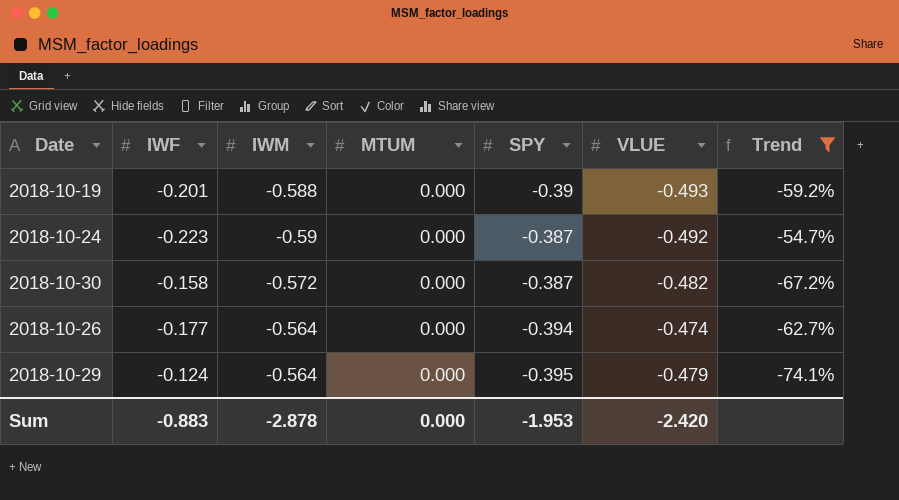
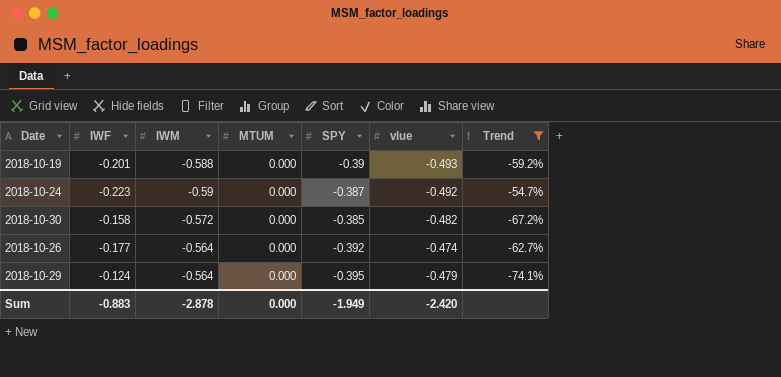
column name: VLUE -> vlue
2018-10-30 | SPY: -0.387 -> -0.385
2018-10-26 | SPY: -0.394 -> -0.392
Sum | SPY: -1.953 -> -1.949

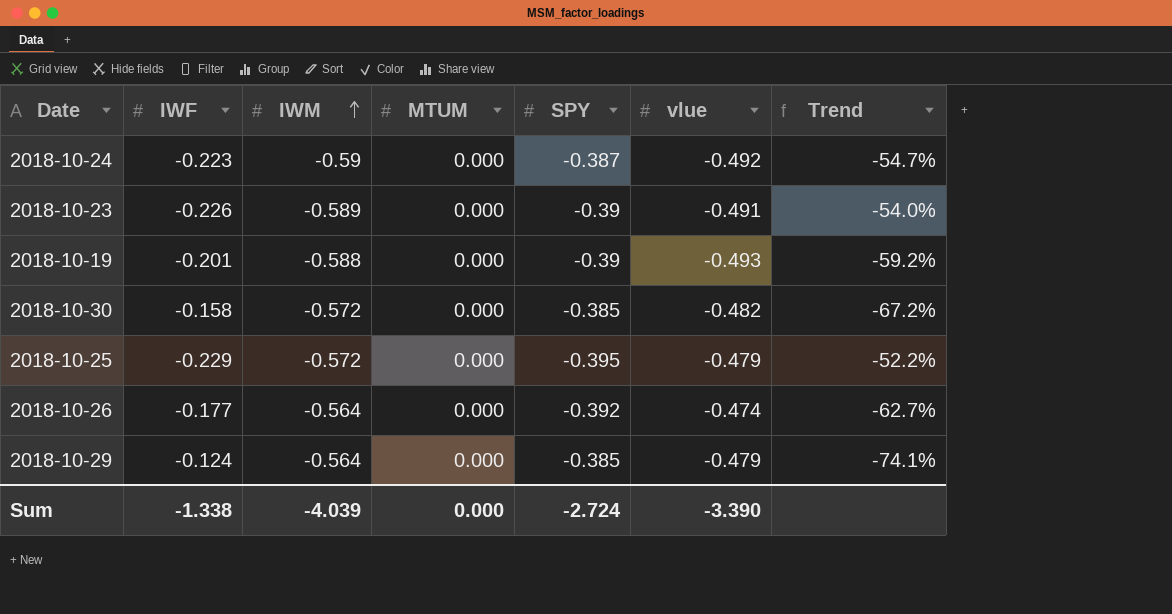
filter: Trend <= -54.7% -> none
row order: none -> IWM ascending
2018-10-29 | SPY: -0.395 -> -0.385
Sum | IWF: -0.883 -> -1.338
Sum | IWM: -2.878 -> -4.039
Sum | SPY: -1.949 -> -2.724
Sum | vlue: -2.420 -> -3.390

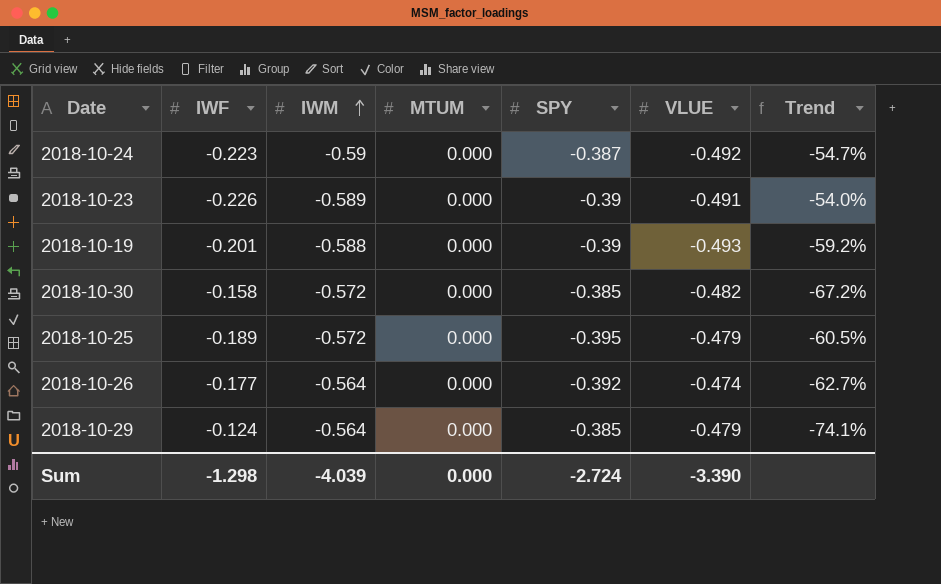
column name: vlue -> VLUE
2018-10-25 | IWF: -0.229 -> -0.189
2018-10-25 | Trend: -52.2% -> -60.5%
Sum | IWF: -1.338 -> -1.298

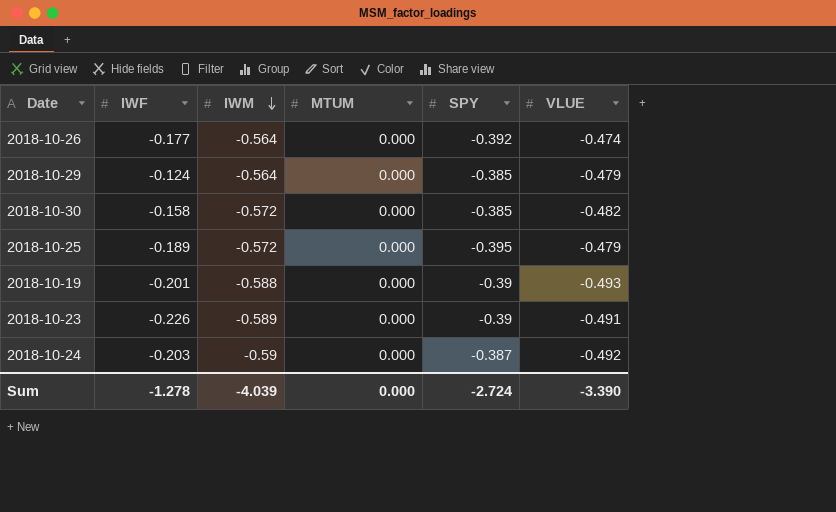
row order: IWM ascending -> IWM descending
column Trend | formula: ([IWF] - [VLUE]) / [VLUE] -> none
2018-10-24 | IWF: -0.223 -> -0.203
Sum | IWF: -1.298 -> -1.278

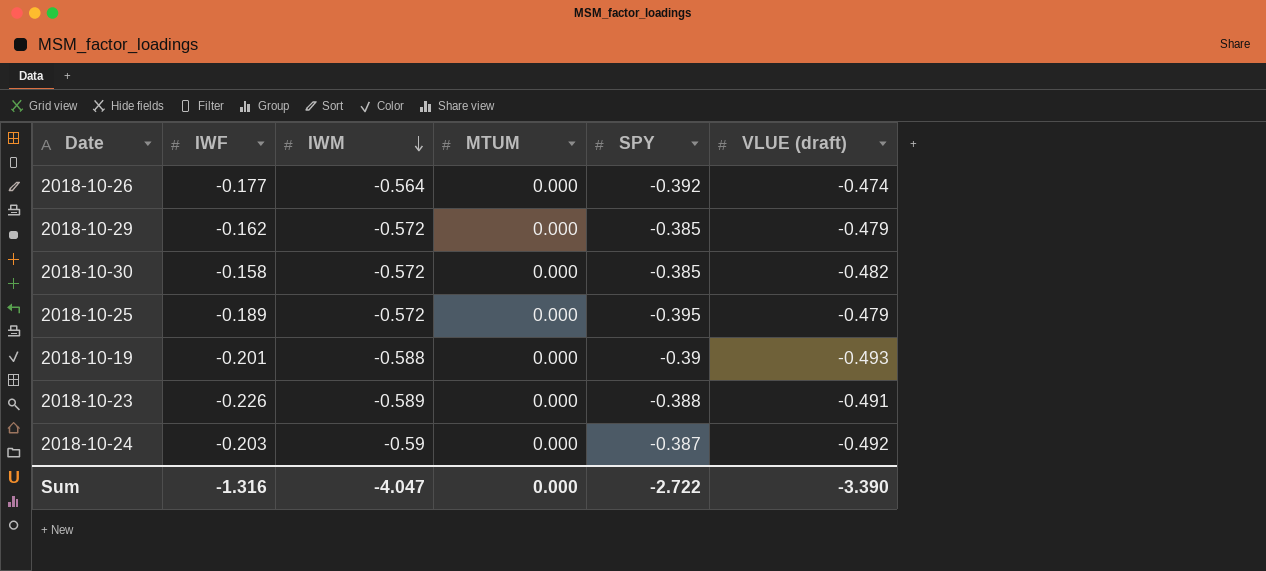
column name: VLUE -> VLUE (draft)
2018-10-29 | IWF: -0.124 -> -0.162
2018-10-29 | IWM: -0.564 -> -0.572
2018-10-23 | SPY: -0.39 -> -0.388
Sum | IWF: -1.278 -> -1.316
Sum | IWM: -4.039 -> -4.047
Sum | SPY: -2.724 -> -2.722

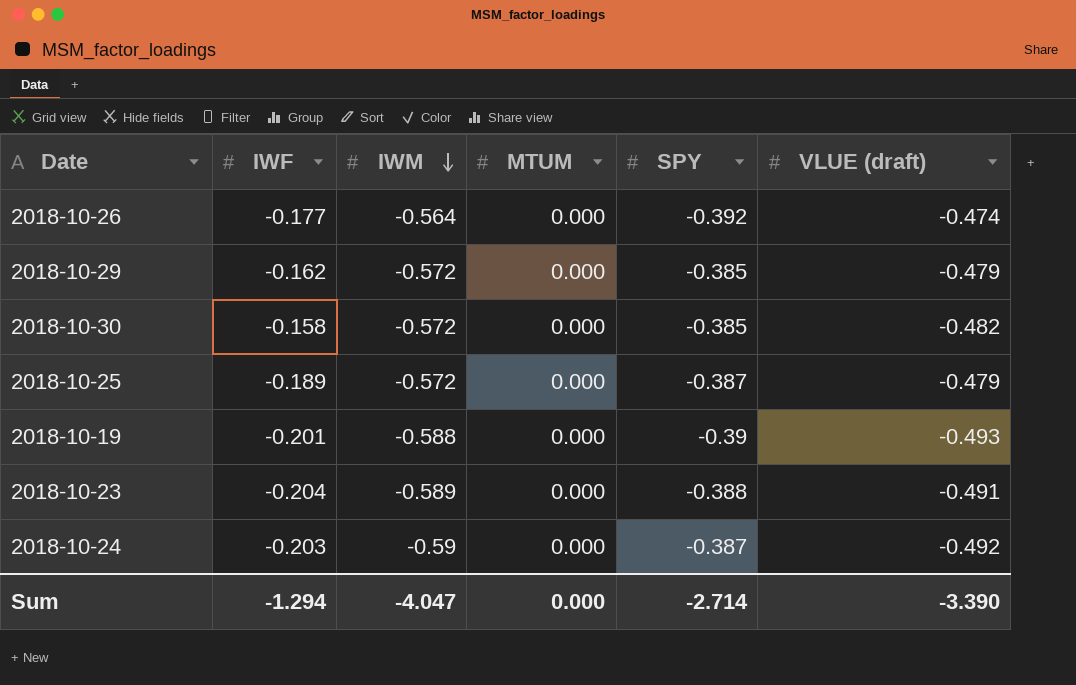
2018-10-25 | SPY: -0.395 -> -0.387
2018-10-23 | IWF: -0.226 -> -0.204
Sum | IWF: -1.316 -> -1.294
Sum | SPY: -2.722 -> -2.714

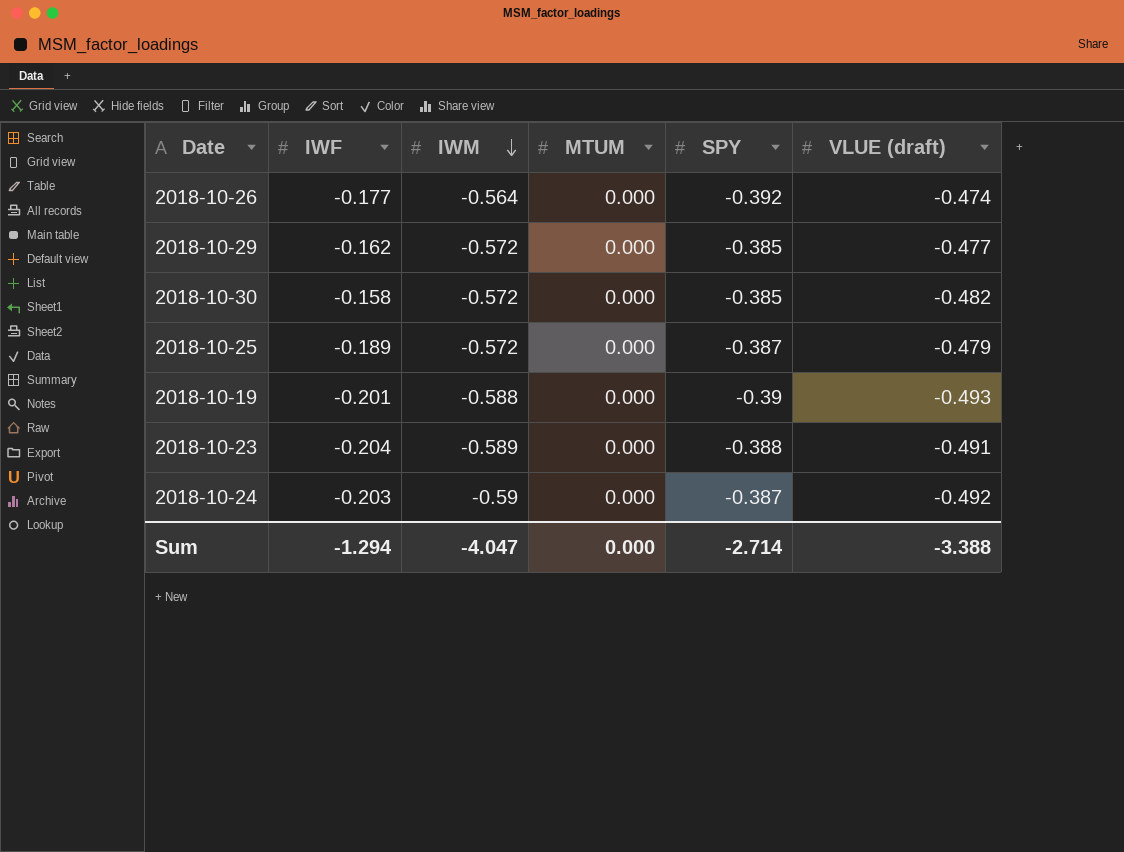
2018-10-29 | VLUE (draft): -0.479 -> -0.477
Sum | VLUE (draft): -3.390 -> -3.388

